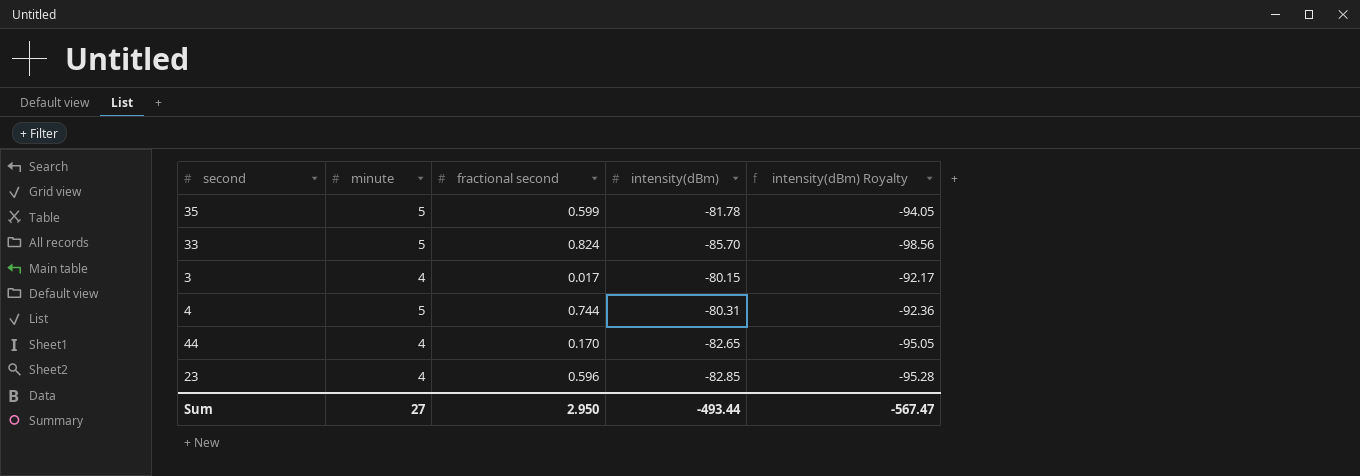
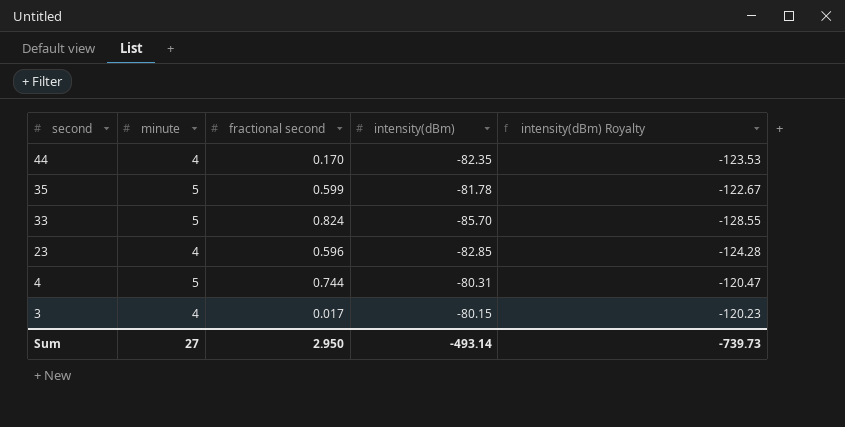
row order: none -> second descending
column intensity(dBm) Royalty | formula: [intensity(dBm)] * 1.15 -> [intensity(dBm)] * 1.5
44 | intensity(dBm): -82.65 -> -82.35
Sum | intensity(dBm): -493.44 -> -493.14
Sum | intensity(dBm) Royalty: -567.47 -> -739.73

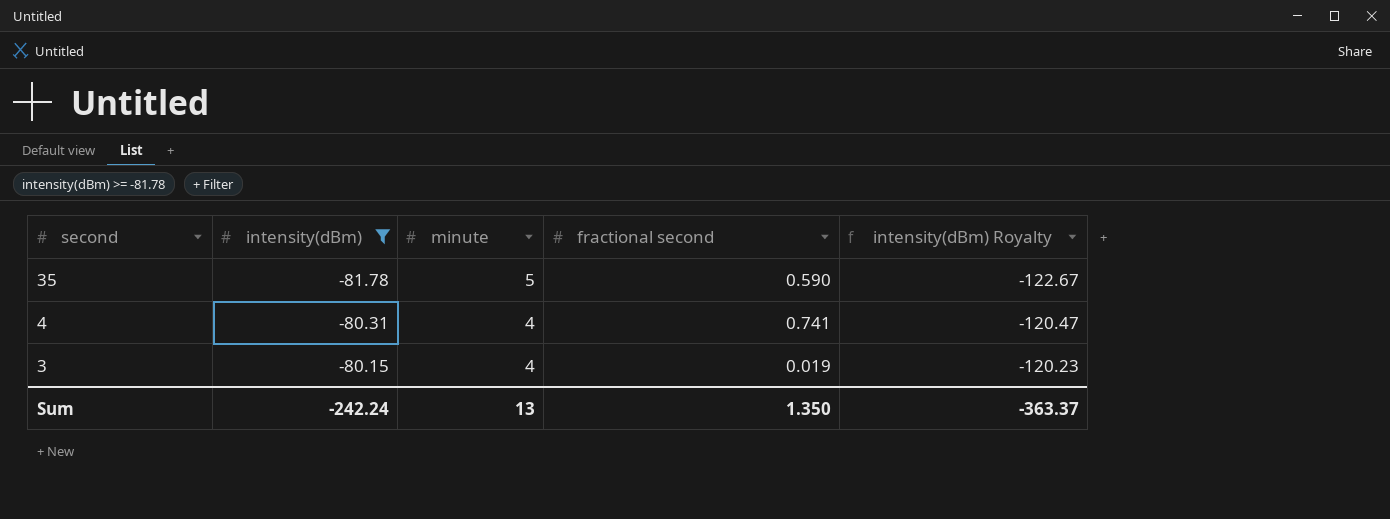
filter: none -> intensity(dBm) >= -81.78
column intensity(dBm) | position: 4 -> 2
35 | fractional second: 0.599 -> 0.590
4 | minute: 5 -> 4
4 | fractional second: 0.744 -> 0.741
3 | fractional second: 0.017 -> 0.019
Sum | intensity(dBm): -493.14 -> -242.24
Sum | minute: 27 -> 13
Sum | fractional second: 2.950 -> 1.350
Sum | intensity(dBm) Royalty: -739.73 -> -363.37

